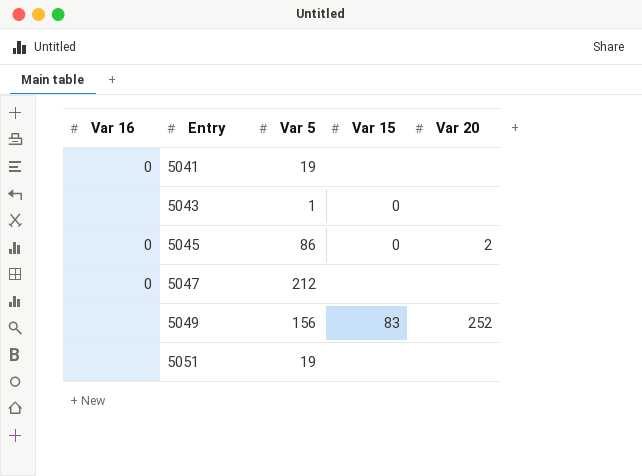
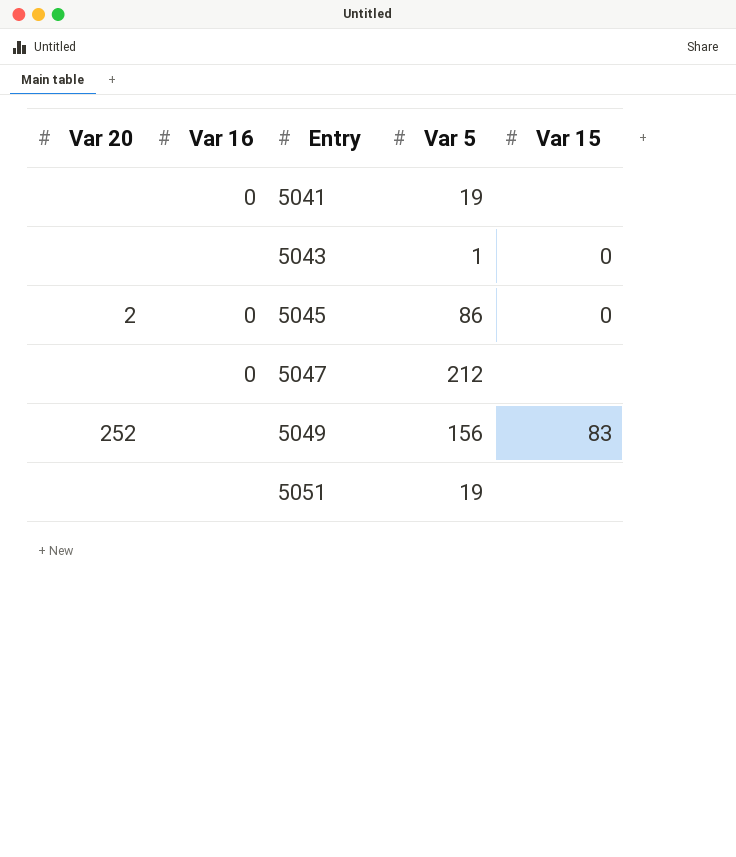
column Var 20 | position: 5 -> 1

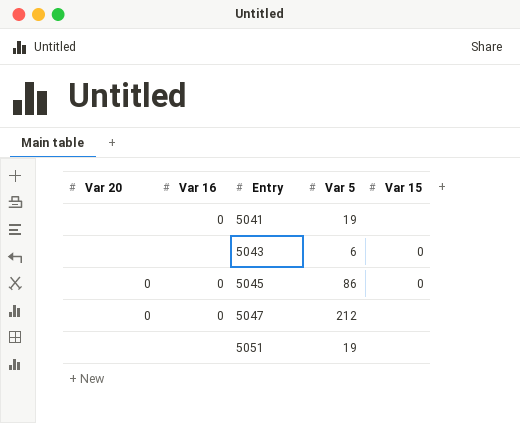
row 5049: 252 | none | 156 | 83 -> none
5043 | Var 5: 1 -> 6
5045 | Var 20: 2 -> 0
5047 | Var 20: none -> 0

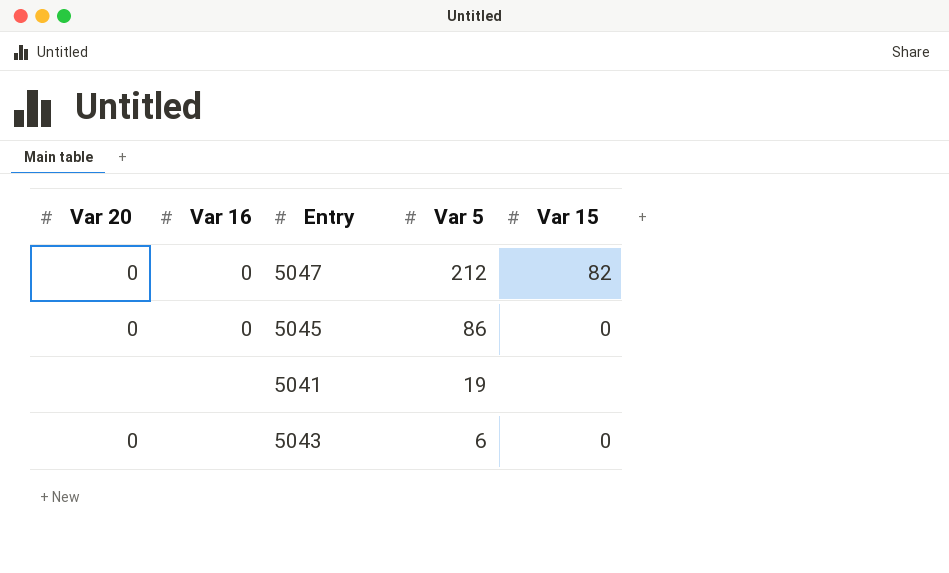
row order: Entry ascending -> Var 5 descending
row 5051: none | none | 19 | none -> none
5047 | Var 15: none -> 82
5041 | Var 16: 0 -> none
5043 | Var 20: none -> 0

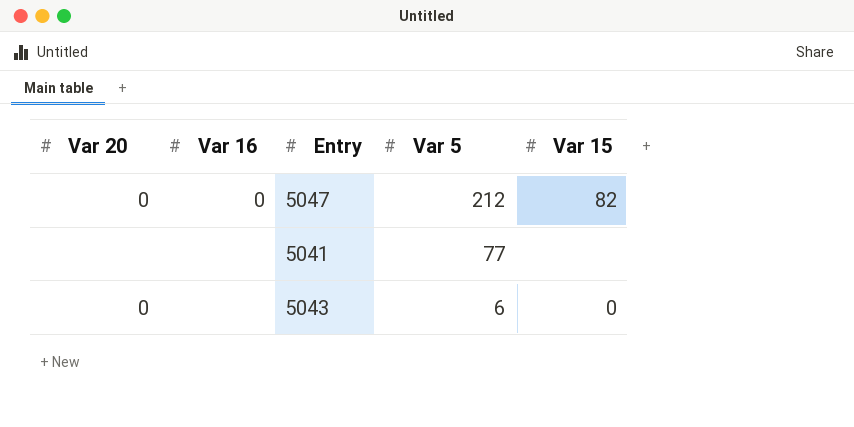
row 5045: 0 | 0 | 86 | 0 -> none
5041 | Var 5: 19 -> 77

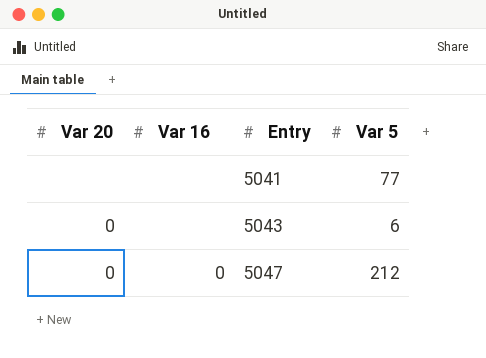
row order: Var 5 descending -> Entry ascending
column Var 15 | position: 5 -> none

